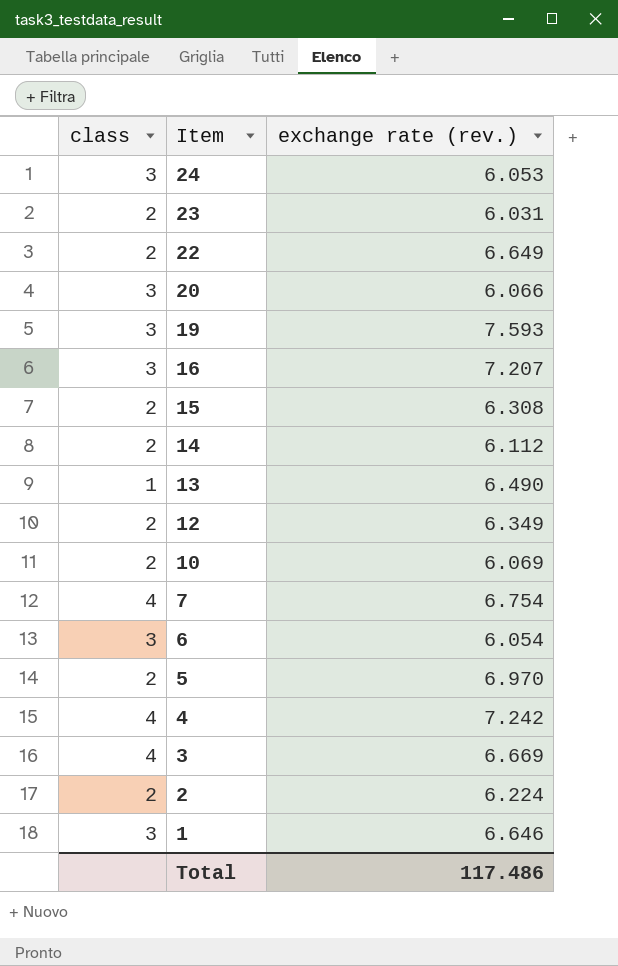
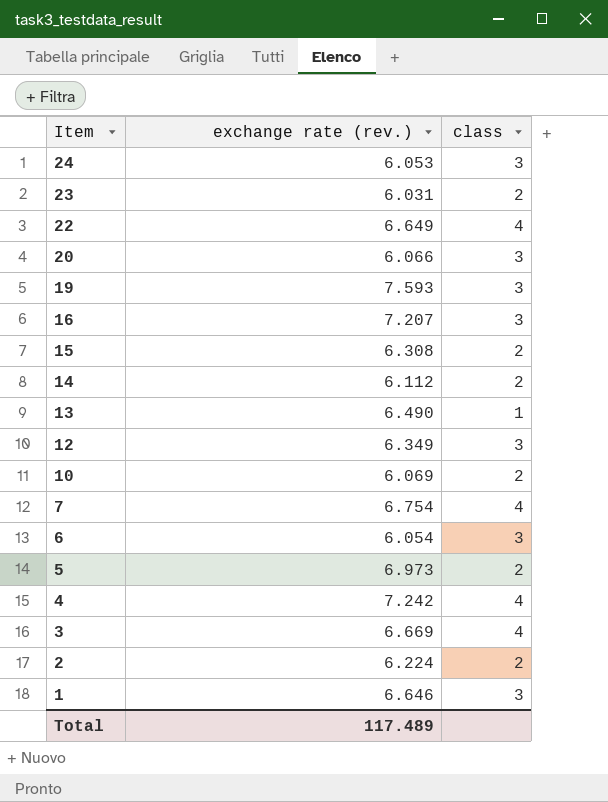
column class | position: 1 -> 3
22 | class: 2 -> 4
12 | class: 2 -> 3
5 | exchange rate (rev.): 6.970 -> 6.973
Total | exchange rate (rev.): 117.486 -> 117.489

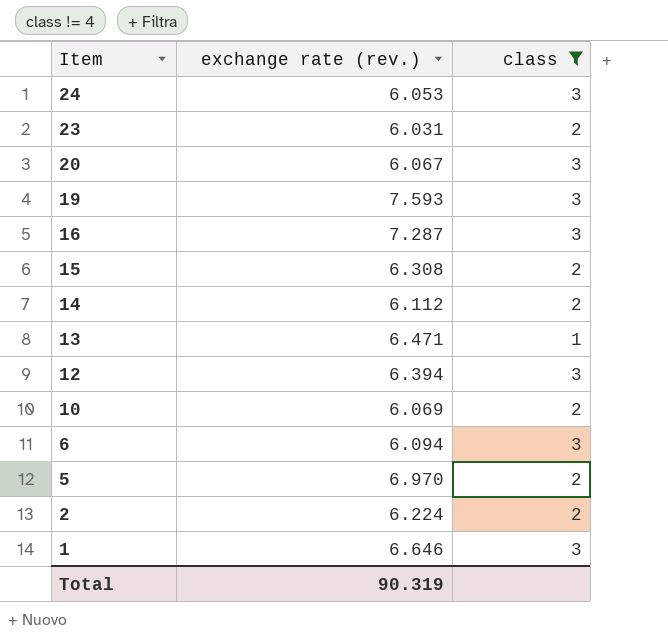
filter: none -> class != 4
20 | exchange rate (rev.): 6.066 -> 6.067
16 | exchange rate (rev.): 7.207 -> 7.287
13 | exchange rate (rev.): 6.490 -> 6.471
12 | exchange rate (rev.): 6.349 -> 6.394
6 | exchange rate (rev.): 6.054 -> 6.094
5 | exchange rate (rev.): 6.973 -> 6.970
Total | exchange rate (rev.): 117.489 -> 90.319

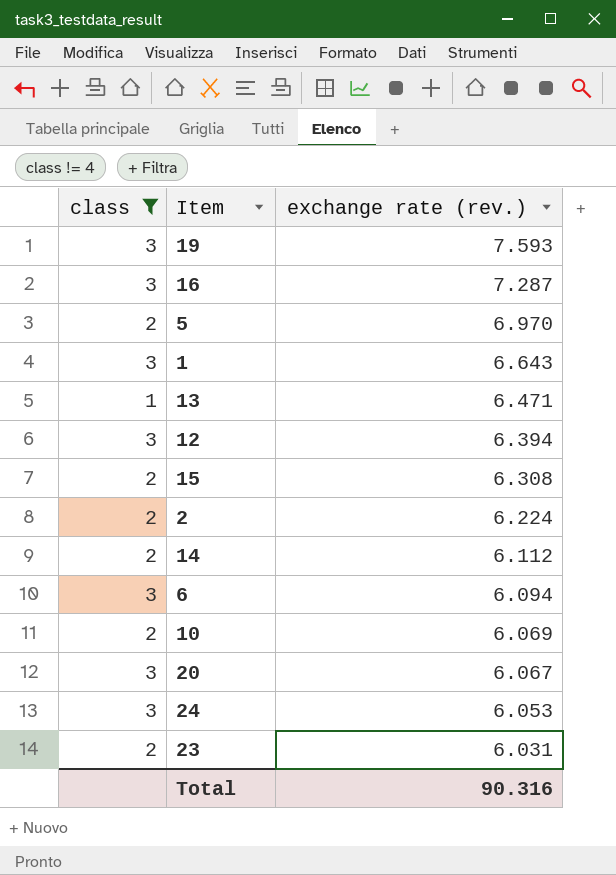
row order: Item descending -> exchange rate (rev.) descending
column class | position: 3 -> 1
1 | exchange rate (rev.): 6.646 -> 6.643
Total | exchange rate (rev.): 90.319 -> 90.316

